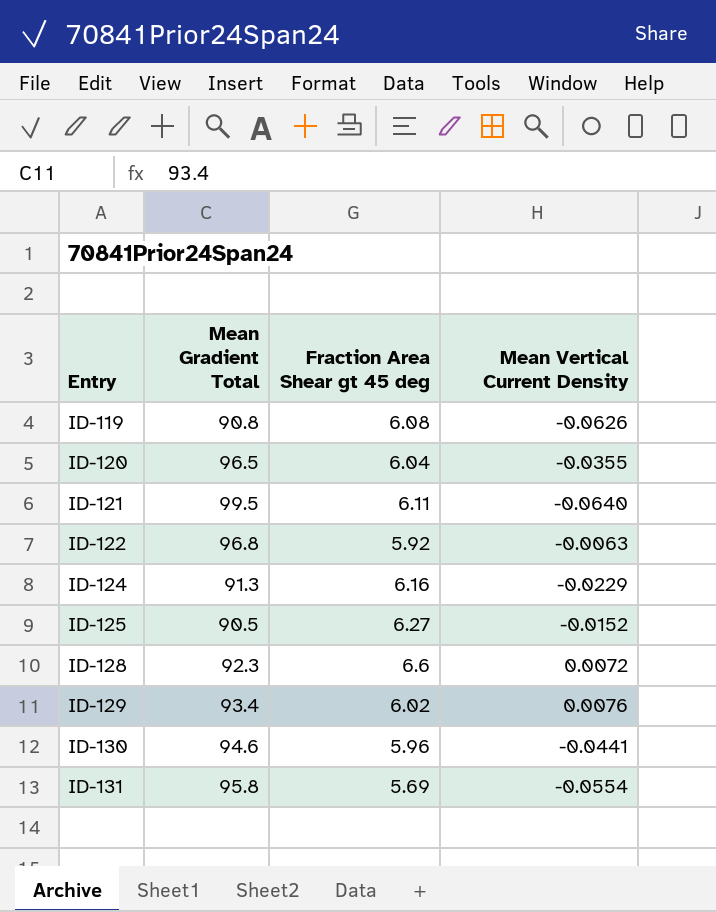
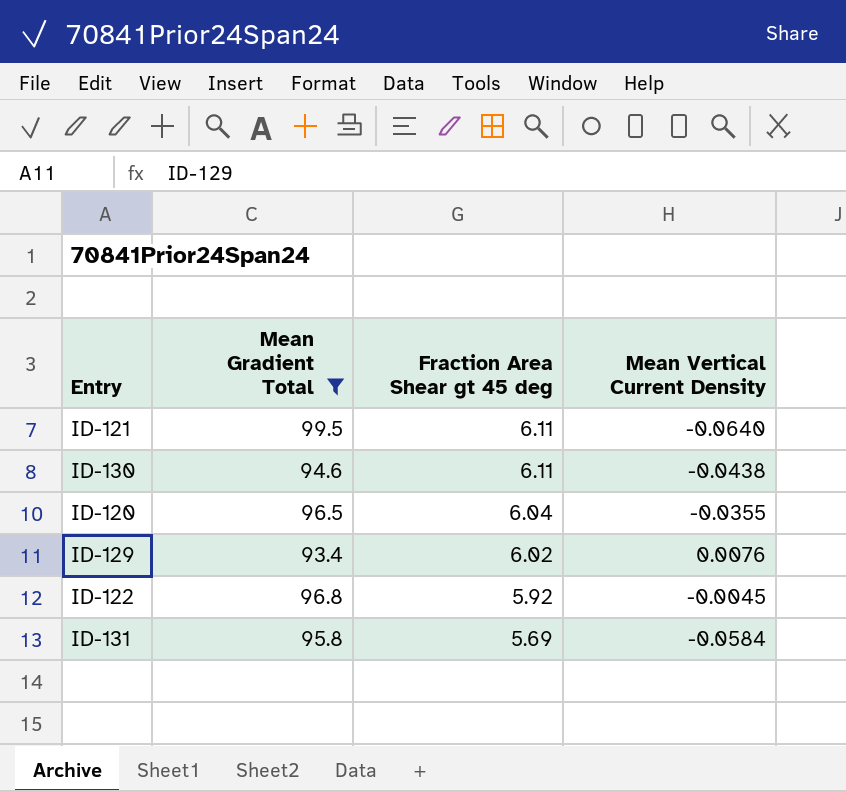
filter: none -> Mean Gradient Total >= 93.4
row order: Entry ascending -> Fraction Area Shear gt 45 deg descending
ID-130 | Fraction Area Shear gt 45 deg: 5.96 -> 6.11
ID-130 | Mean Vertical Current Density: -0.0441 -> -0.0438
ID-122 | Mean Vertical Current Density: -0.0063 -> -0.0045
ID-131 | Mean Vertical Current Density: -0.0554 -> -0.0584

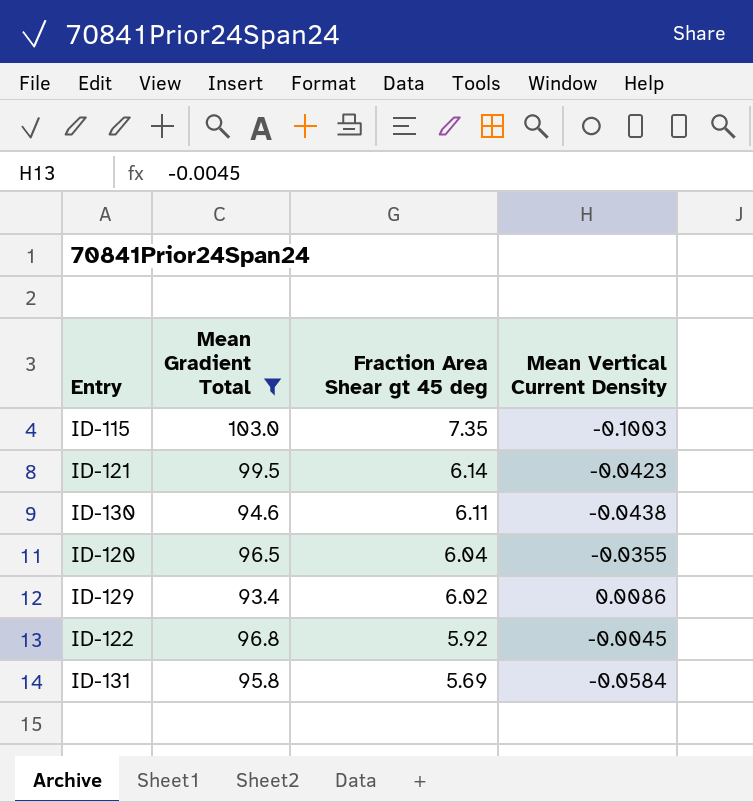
row ID-115: none -> 103.0 | 7.35 | -0.1003
ID-121 | Fraction Area Shear gt 45 deg: 6.11 -> 6.14
ID-121 | Mean Vertical Current Density: -0.0640 -> -0.0423
ID-129 | Mean Vertical Current Density: 0.0076 -> 0.0086

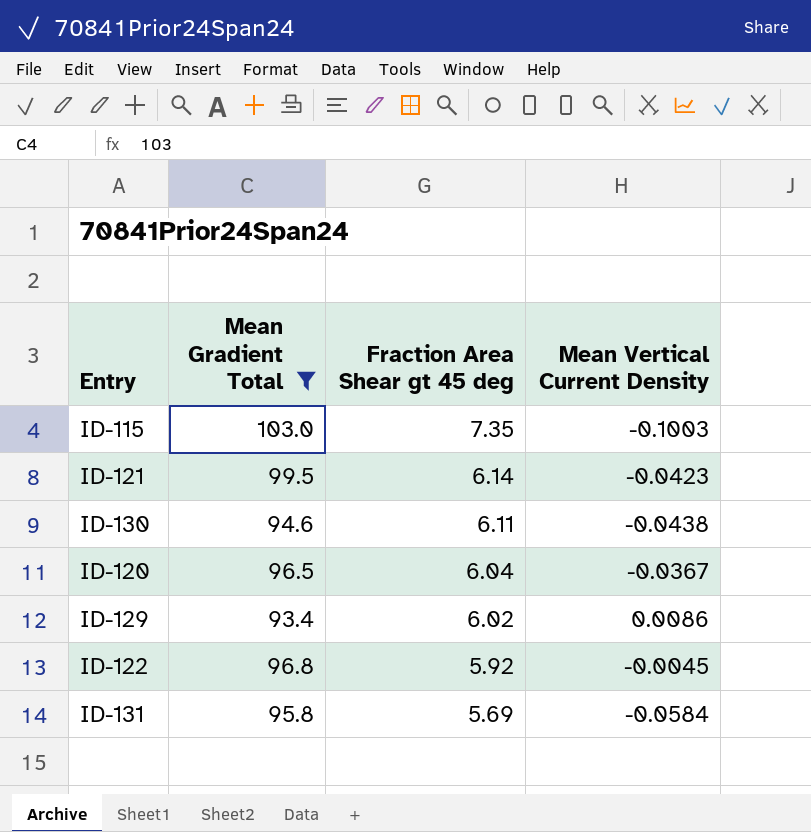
ID-120 | Mean Vertical Current Density: -0.0355 -> -0.0367

